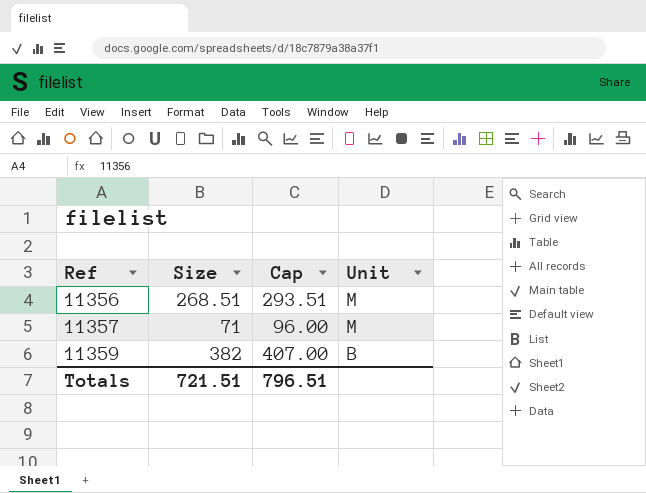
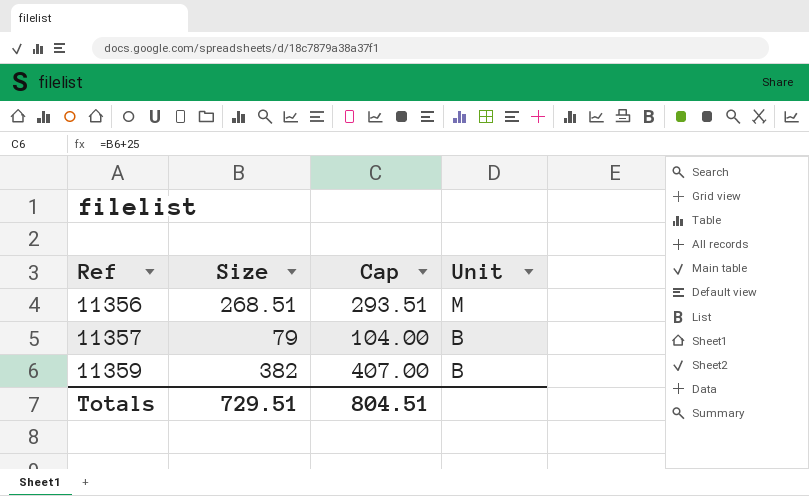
11357 | Size: 71 -> 79
11357 | Cap: 96.00 -> 104.00
11357 | Unit: M -> B
Totals | Size: 721.51 -> 729.51
Totals | Cap: 796.51 -> 804.51

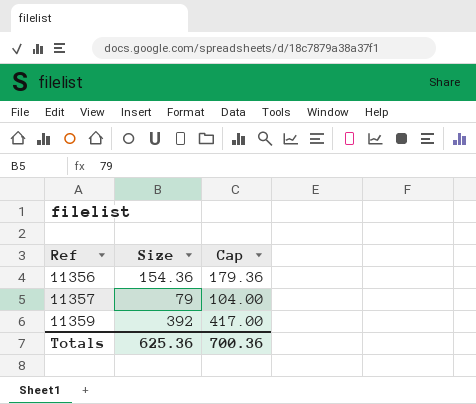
column Unit | position: 4 -> none
11356 | Size: 268.51 -> 154.36
11356 | Cap: 293.51 -> 179.36
11359 | Size: 382 -> 392
11359 | Cap: 407.00 -> 417.00
Totals | Size: 729.51 -> 625.36
Totals | Cap: 804.51 -> 700.36

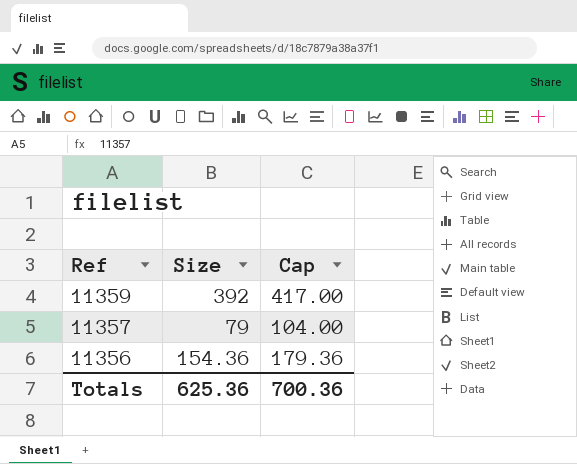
row order: Ref ascending -> Ref descending

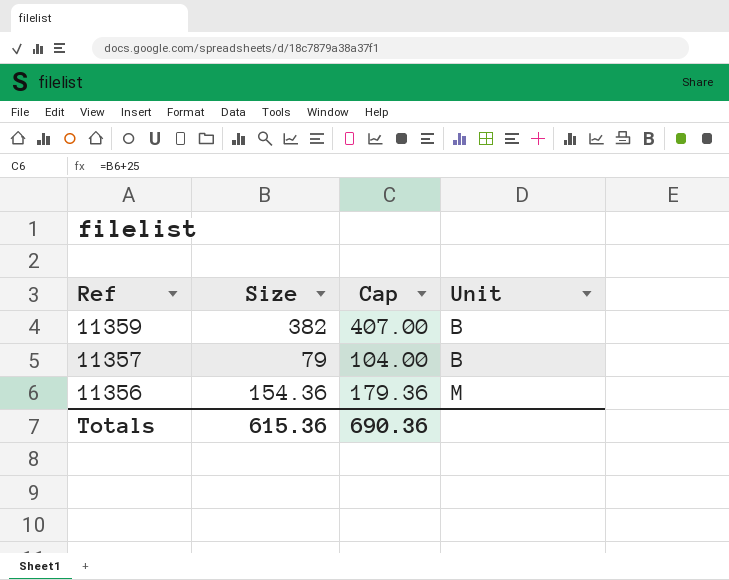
column Unit | position: none -> 4
11359 | Size: 392 -> 382
11359 | Cap: 417.00 -> 407.00
Totals | Size: 625.36 -> 615.36
Totals | Cap: 700.36 -> 690.36

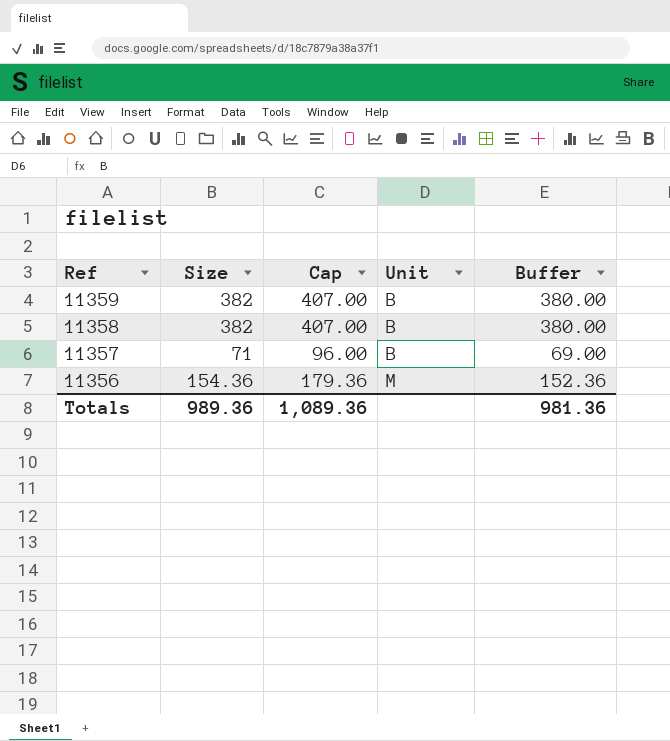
column Buffer | formula: none -> [Size] - 2
row 11358: none -> 382 | 407.00 | B | 380.00
11357 | Size: 79 -> 71
11357 | Cap: 104.00 -> 96.00
Totals | Size: 615.36 -> 989.36
Totals | Cap: 690.36 -> 1,089.36

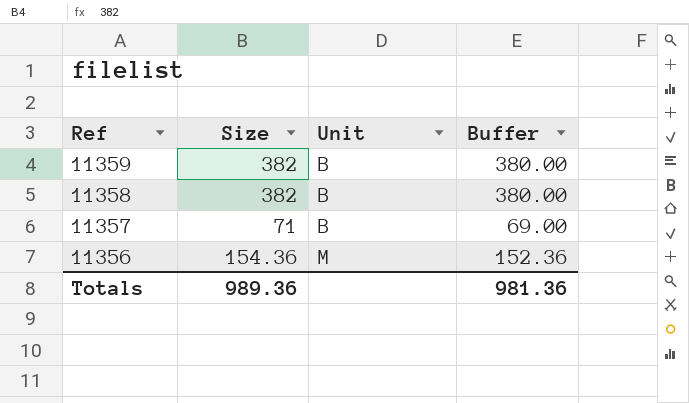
column Cap | formula: [Size] + 25 -> none

